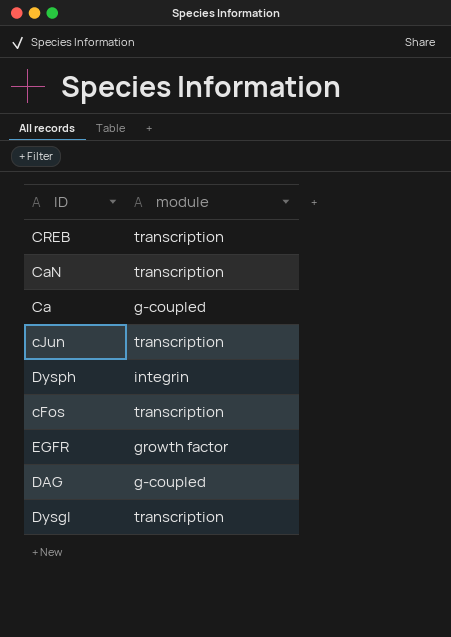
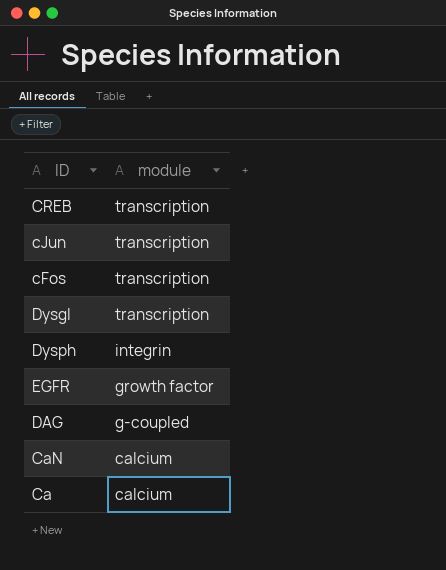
row order: none -> module descending
CaN | module: transcription -> calcium
Ca | module: g-coupled -> calcium

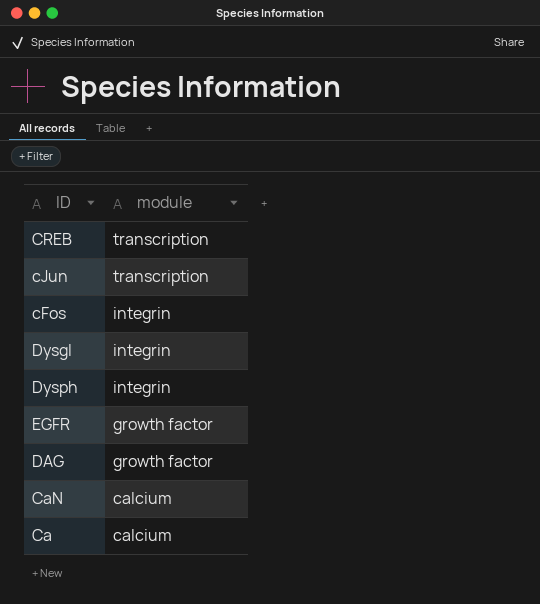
cFos | module: transcription -> integrin
Dysgl | module: transcription -> integrin
DAG | module: g-coupled -> growth factor

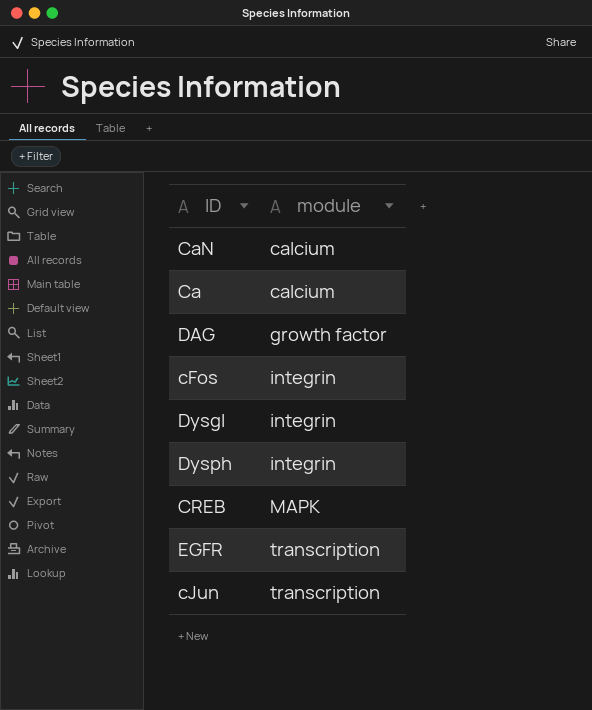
row order: module descending -> module ascending
CREB | module: transcription -> MAPK
EGFR | module: growth factor -> transcription

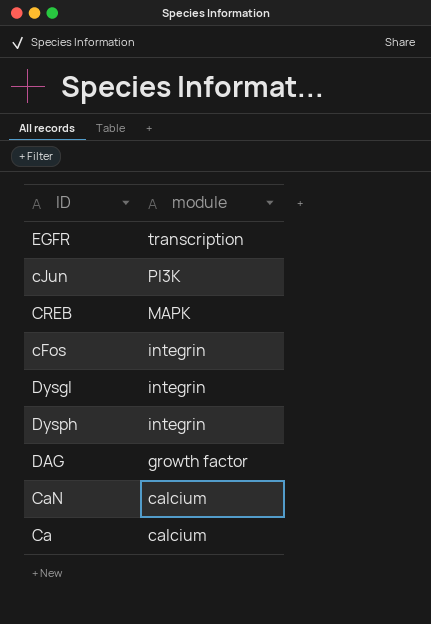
row order: module ascending -> module descending
cJun | module: transcription -> PI3K

